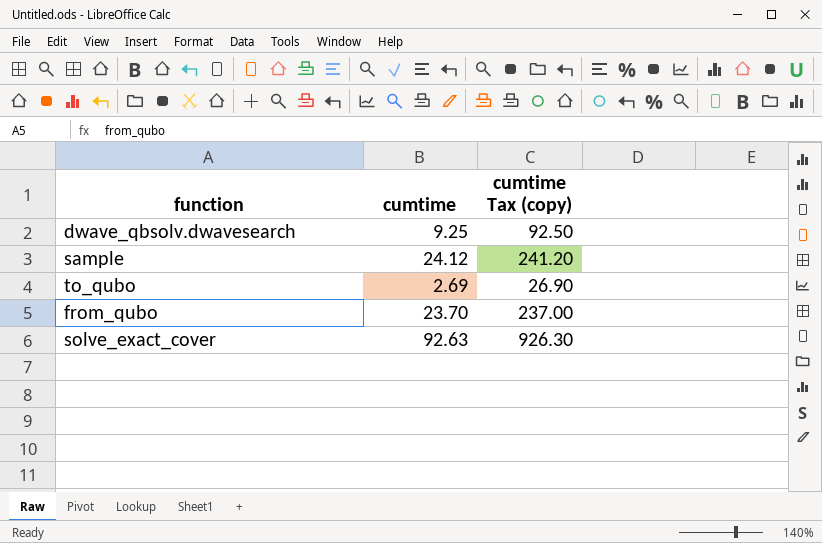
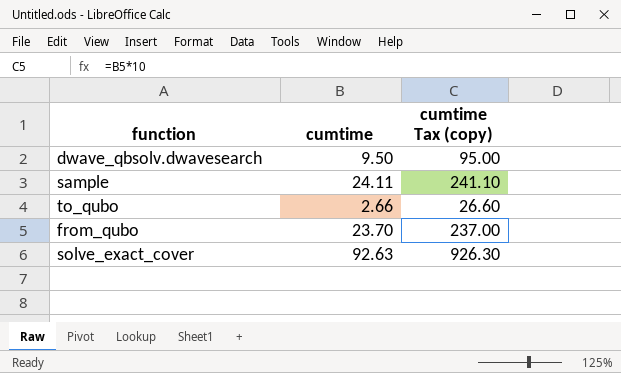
dwave_qbsolv.dwavesearch | cumtime: 9.25 -> 9.50
dwave_qbsolv.dwavesearch | cumtime Tax (copy): 92.50 -> 95.00
sample | cumtime: 24.12 -> 24.11
sample | cumtime Tax (copy): 241.20 -> 241.10
to_qubo | cumtime: 2.69 -> 2.66
to_qubo | cumtime Tax (copy): 26.90 -> 26.60

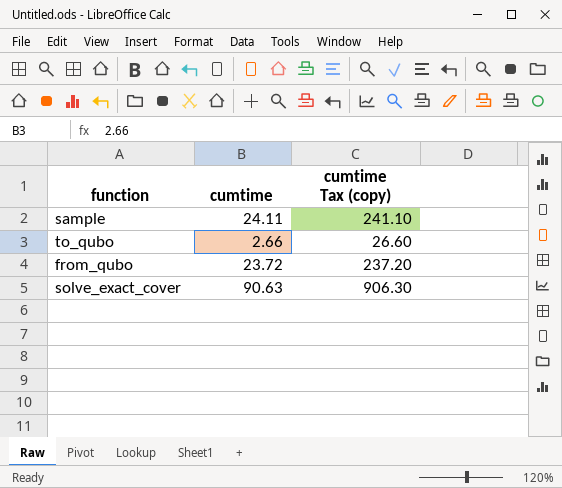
row dwave_qbsolv.dwavesearch: 9.50 | 95.00 -> none
from_qubo | cumtime: 23.70 -> 23.72
from_qubo | cumtime Tax (copy): 237.00 -> 237.20
solve_exact_cover | cumtime: 92.63 -> 90.63
solve_exact_cover | cumtime Tax (copy): 926.30 -> 906.30

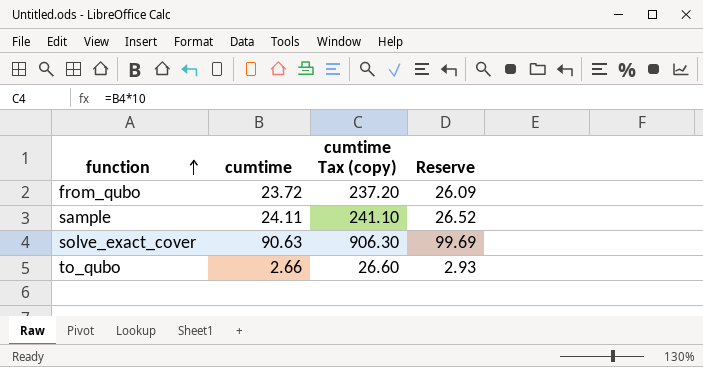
row order: none -> function ascending
column Reserve | formula: none -> [cumtime] * 1.1

